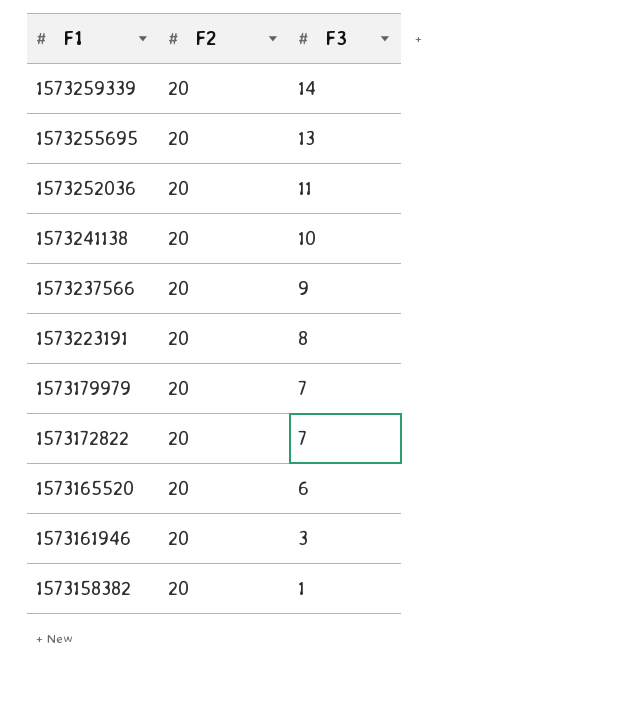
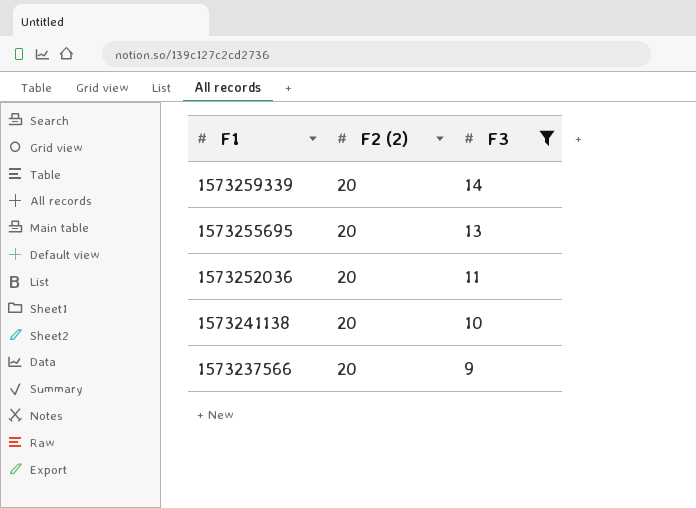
filter: none -> F3 >= 9
column name: F2 -> F2 (2)

